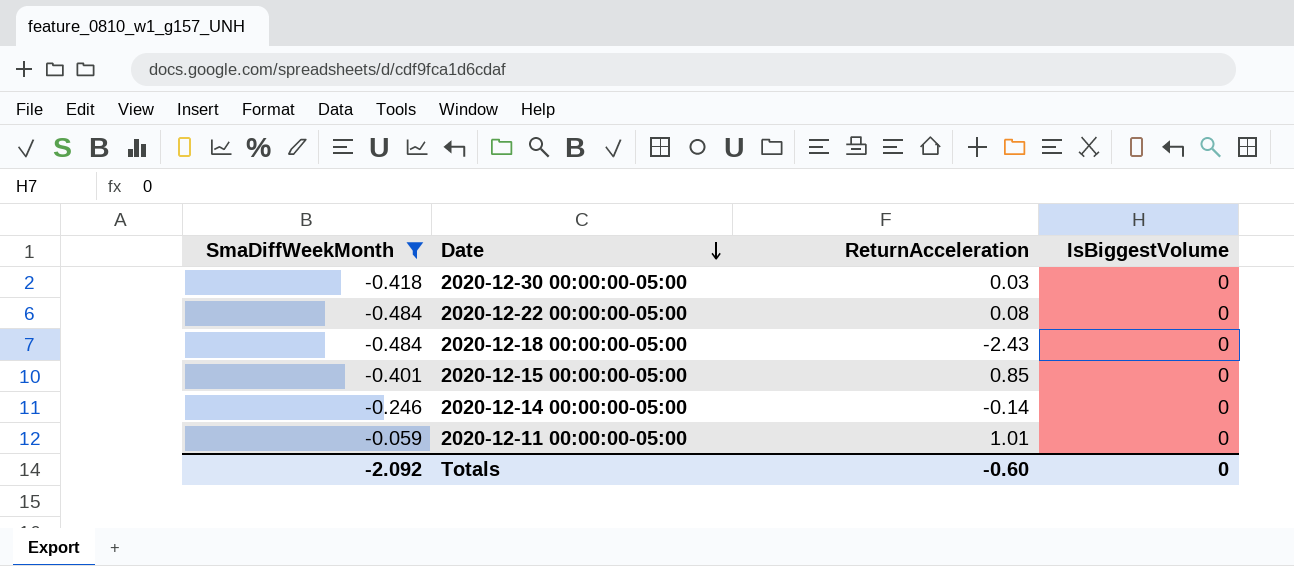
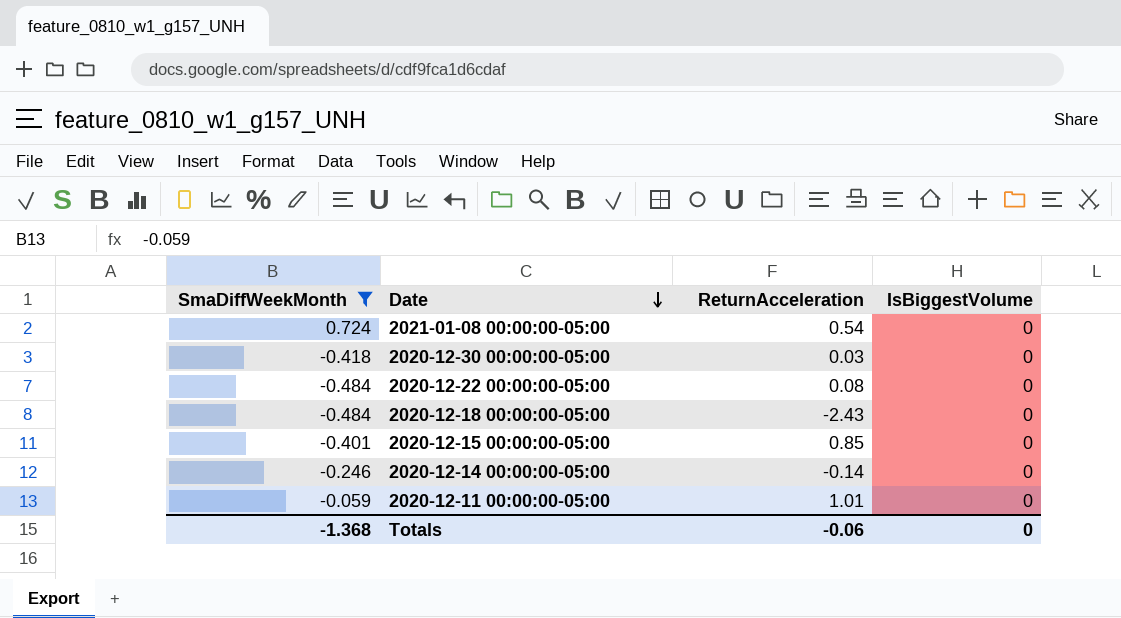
row 2021-01-08 00:00:00-05:00: none -> 0.724 | 0.54 | 0
Totals | SmaDiffWeekMonth: -2.092 -> -1.368
Totals | ReturnAcceleration: -0.60 -> -0.06

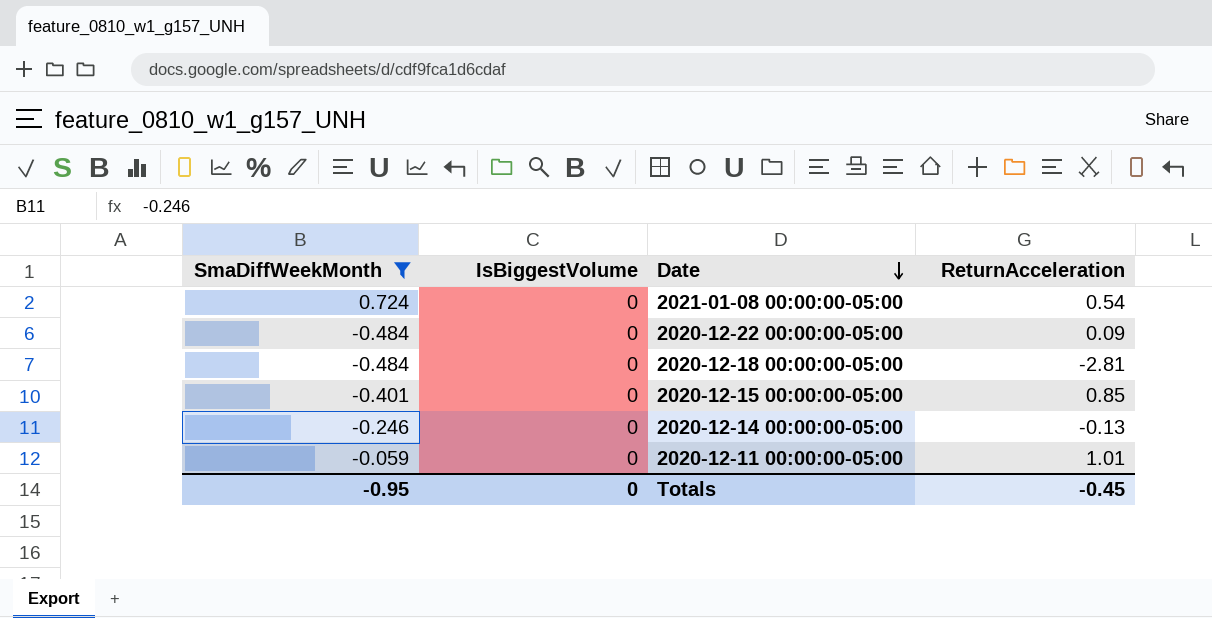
column IsBiggestVolume | position: 4 -> 2
row 2020-12-30 00:00:00-05:00: -0.418 | 0.03 | 0 -> none
2020-12-22 00:00:00-05:00 | ReturnAcceleration: 0.08 -> 0.09
2020-12-18 00:00:00-05:00 | ReturnAcceleration: -2.43 -> -2.81
2020-12-14 00:00:00-05:00 | ReturnAcceleration: -0.14 -> -0.13
Totals | SmaDiffWeekMonth: -1.368 -> -0.95
Totals | ReturnAcceleration: -0.06 -> -0.45

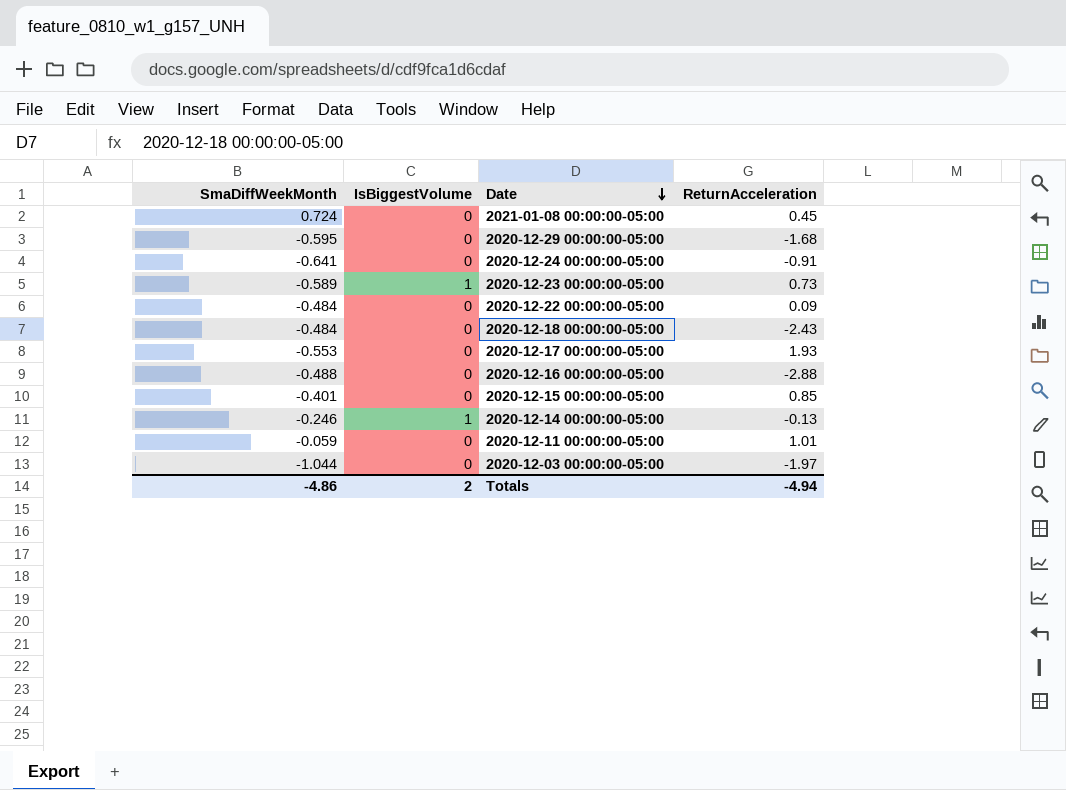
filter: SmaDiffWeekMonth >= -0.484 -> none
2021-01-08 00:00:00-05:00 | ReturnAcceleration: 0.54 -> 0.45
2020-12-18 00:00:00-05:00 | ReturnAcceleration: -2.81 -> -2.43
2020-12-14 00:00:00-05:00 | IsBiggestVolume: 0 -> 1
Totals | SmaDiffWeekMonth: -0.95 -> -4.86
Totals | IsBiggestVolume: 0 -> 2
Totals | ReturnAcceleration: -0.45 -> -4.94

